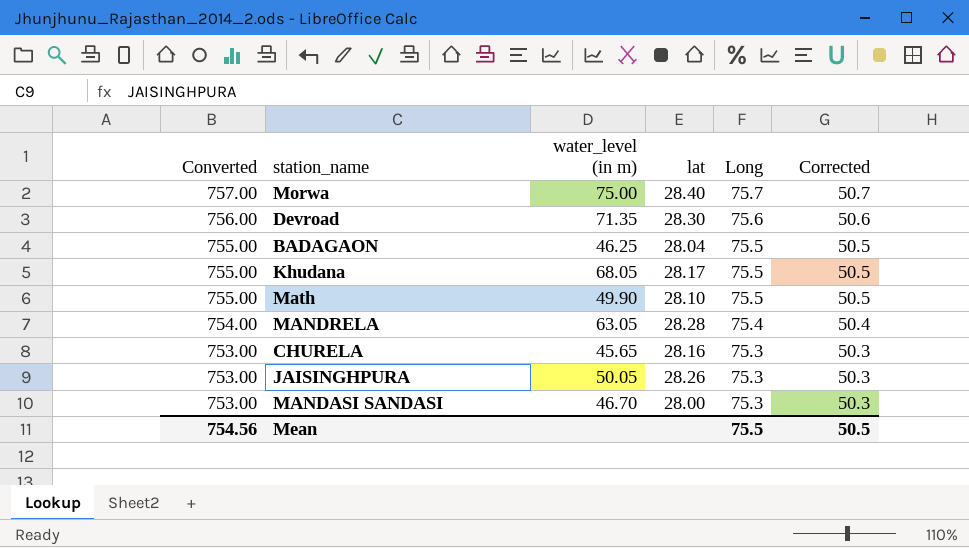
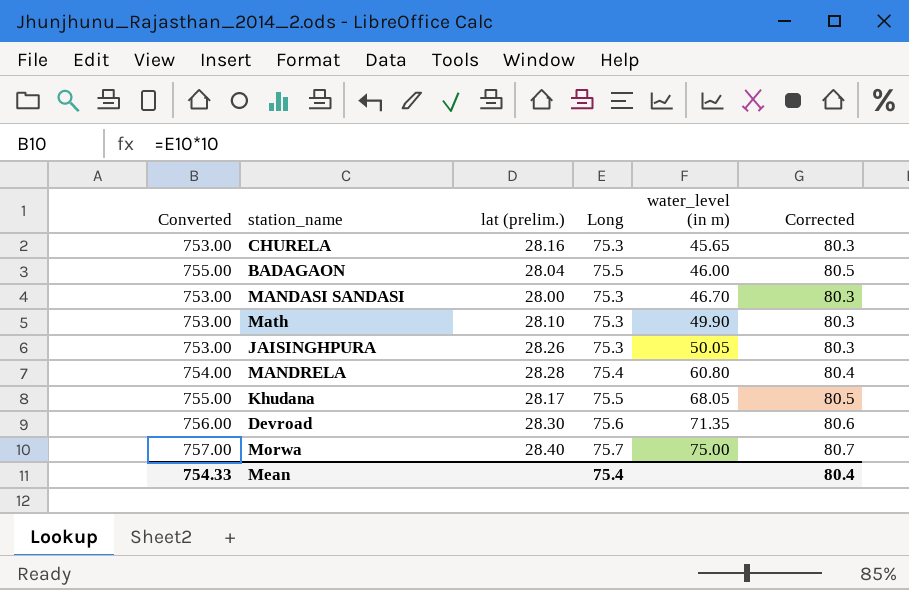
row order: Converted descending -> water_level (in m) ascending
column name: lat -> lat (prelim.)
column water_level (in m) | position: 3 -> 5
column Corrected | formula: [Long] - 25 -> [Long] + 5
BADAGAON | water_level (in m): 46.25 -> 46.00
Math | Converted: 755.00 -> 753.00
Math | Long: 75.5 -> 75.3
MANDRELA | water_level (in m): 63.05 -> 60.80
Mean | Converted: 754.56 -> 754.33
Mean | Long: 75.5 -> 75.4
Mean | Corrected: 50.5 -> 80.4

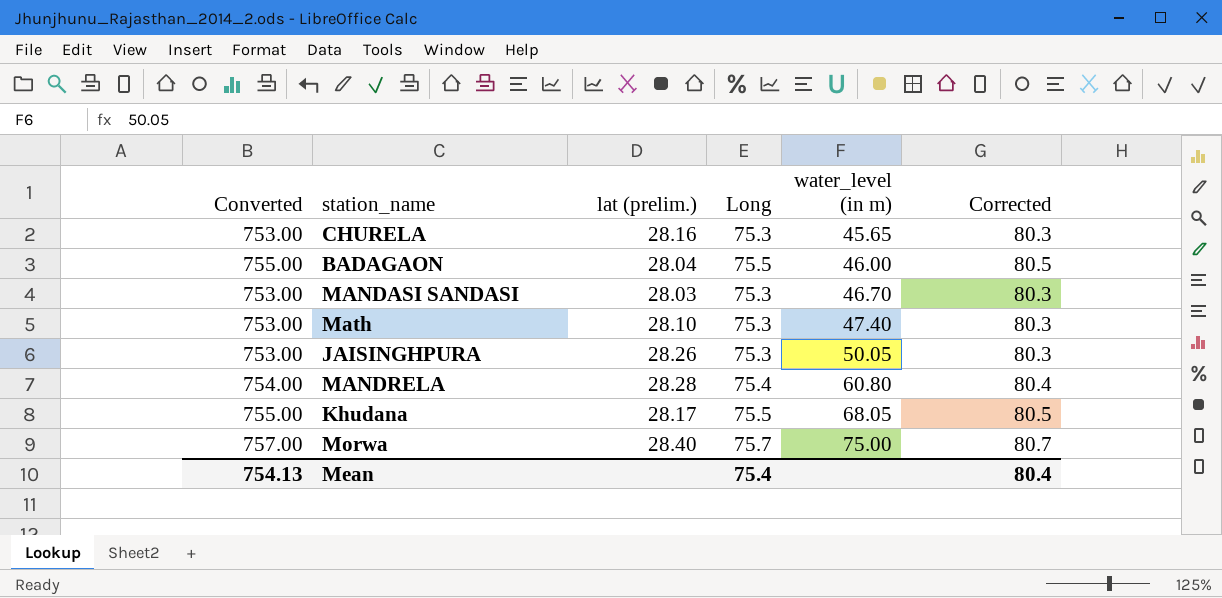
row Devroad: 756.00 | 28.30 | 75.6 | 71.35 | 80.6 -> none
MANDASI SANDASI | lat (prelim.): 28.00 -> 28.03
Math | water_level (in m): 49.90 -> 47.40
Mean | Converted: 754.33 -> 754.13

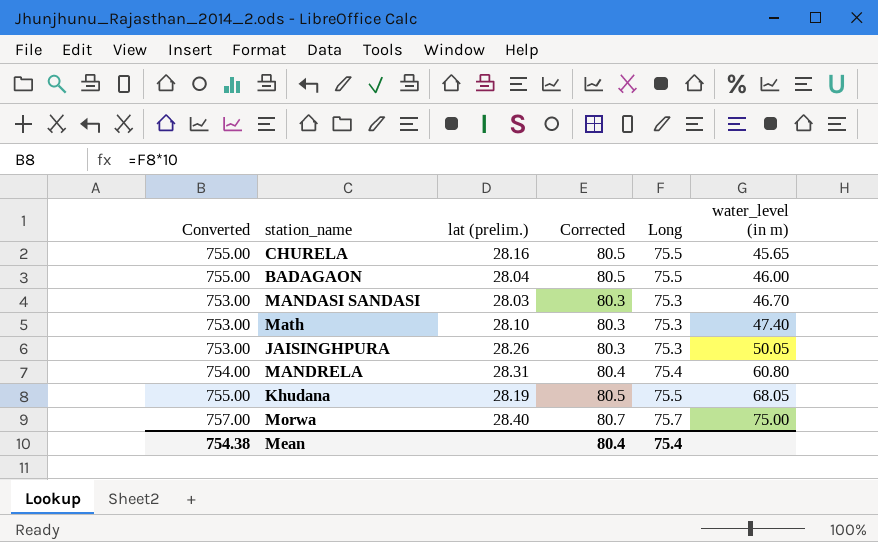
column Corrected | position: 6 -> 4
CHURELA | Converted: 753.00 -> 755.00
CHURELA | Corrected: 80.3 -> 80.5
CHURELA | Long: 75.3 -> 75.5
MANDRELA | lat (prelim.): 28.28 -> 28.31
Khudana | lat (prelim.): 28.17 -> 28.19
Mean | Converted: 754.13 -> 754.38

